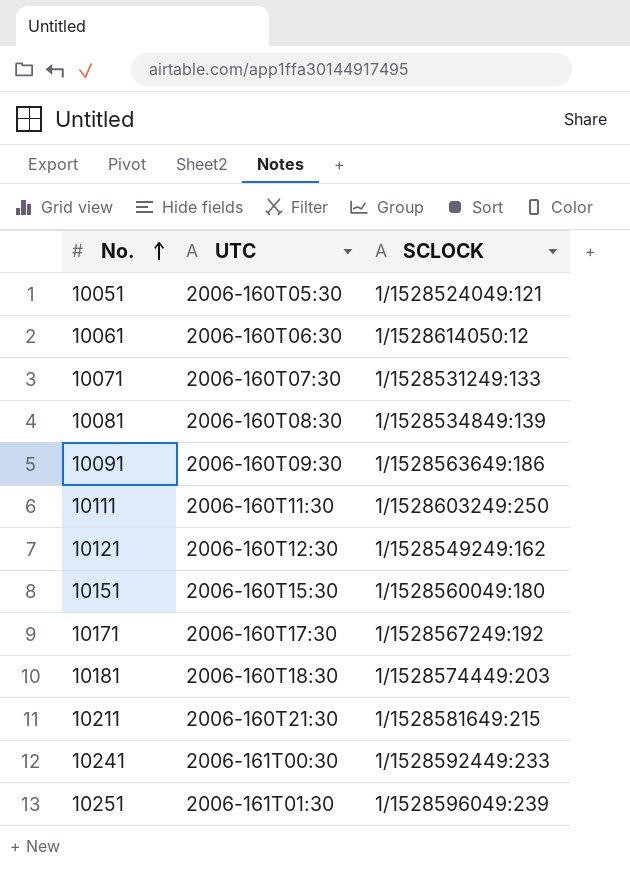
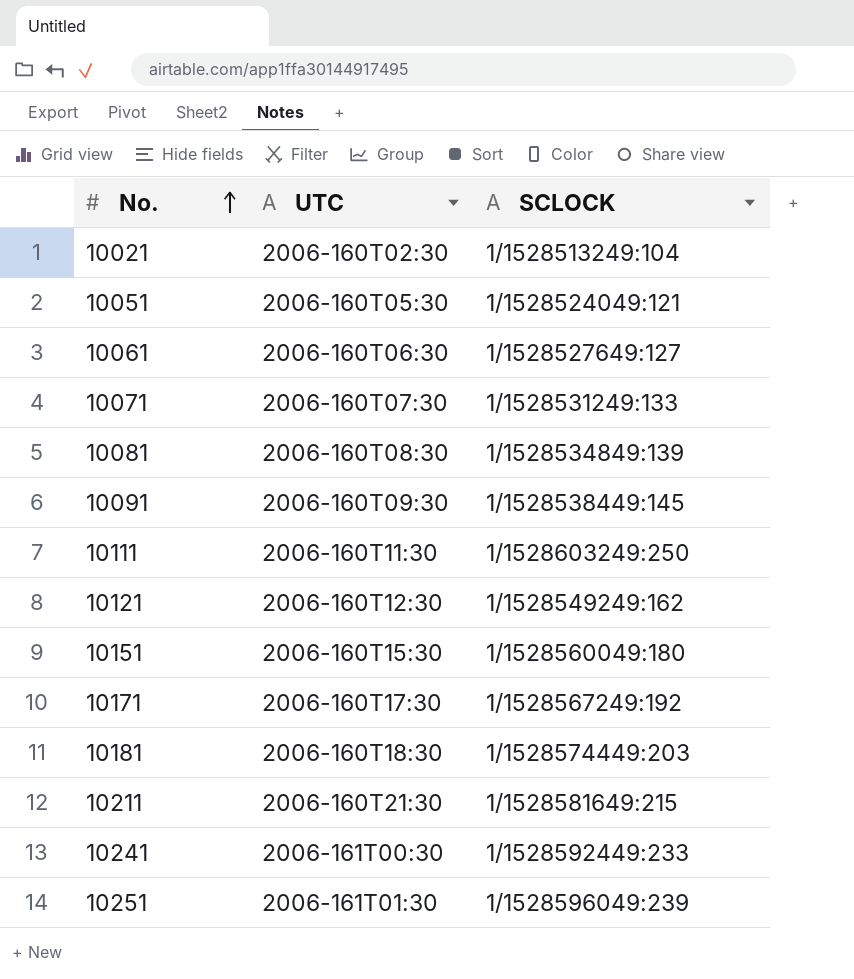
row 10021: none -> 2006-160T02:30 | 1/1528513249:104
10061 | SCLOCK: 1/1528614050:12 -> 1/1528527649:127
10091 | SCLOCK: 1/1528563649:186 -> 1/1528538449:145

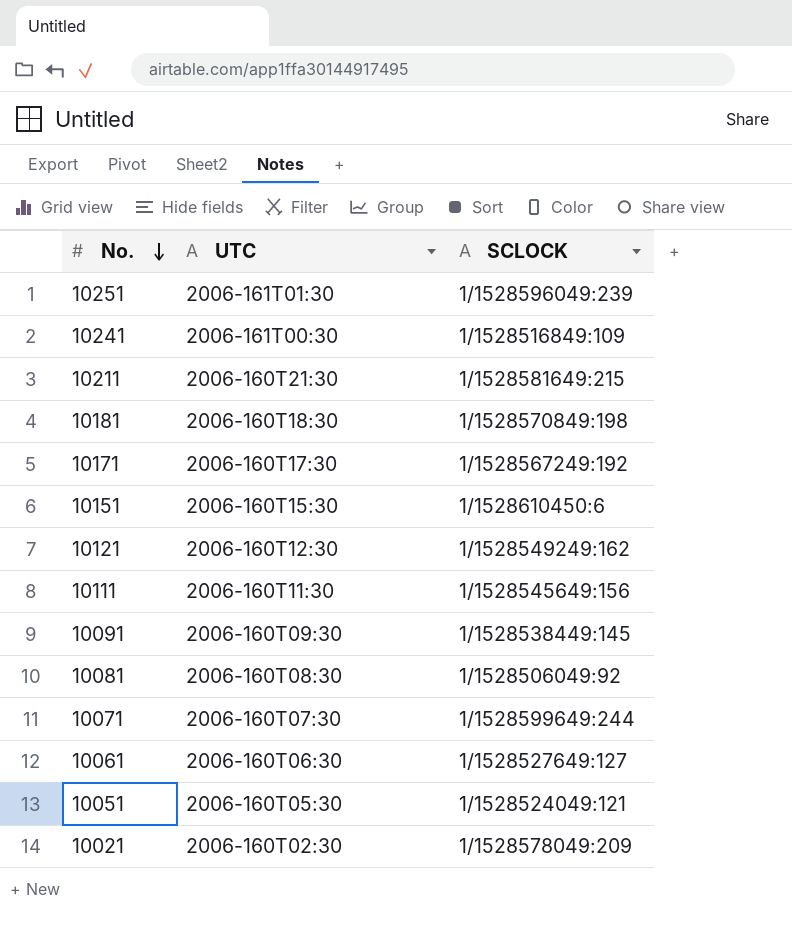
row order: No. ascending -> No. descending
10241 | SCLOCK: 1/1528592449:233 -> 1/1528516849:109
10181 | SCLOCK: 1/1528574449:203 -> 1/1528570849:198
10151 | SCLOCK: 1/1528560049:180 -> 1/1528610450:6
10111 | SCLOCK: 1/1528603249:250 -> 1/1528545649:156
10081 | SCLOCK: 1/1528534849:139 -> 1/1528506049:92
10071 | SCLOCK: 1/1528531249:133 -> 1/1528599649:244
10021 | SCLOCK: 1/1528513249:104 -> 1/1528578049:209

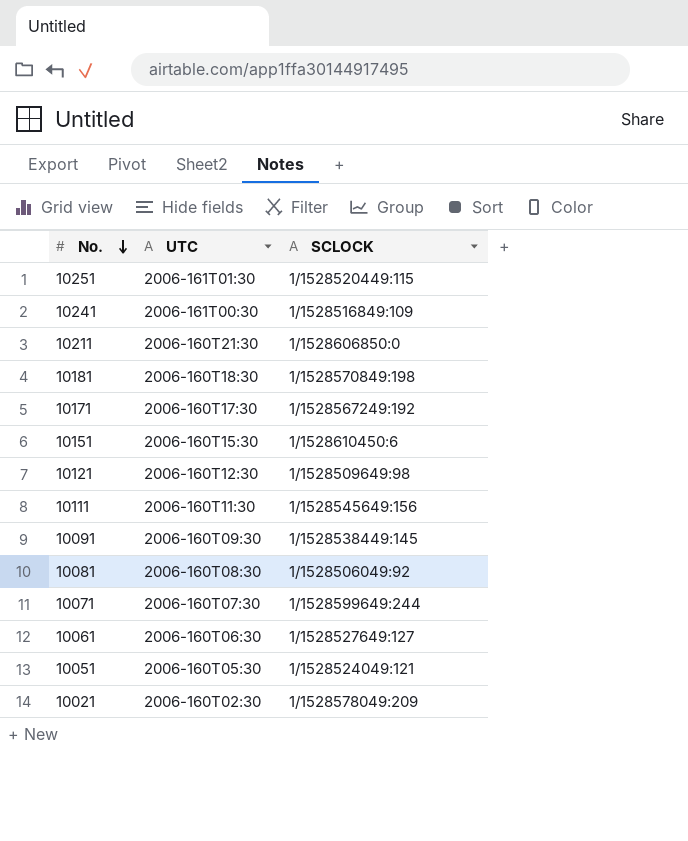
10251 | SCLOCK: 1/1528596049:239 -> 1/1528520449:115
10211 | SCLOCK: 1/1528581649:215 -> 1/1528606850:0
10121 | SCLOCK: 1/1528549249:162 -> 1/1528509649:98

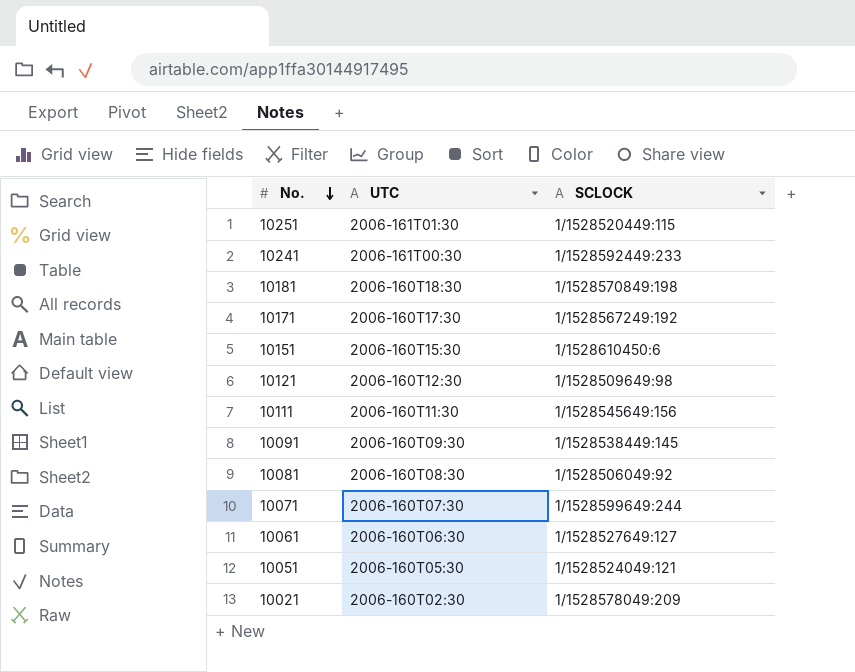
row 10211: 2006-160T21:30 | 1/1528606850:0 -> none
10241 | SCLOCK: 1/1528516849:109 -> 1/1528592449:233

